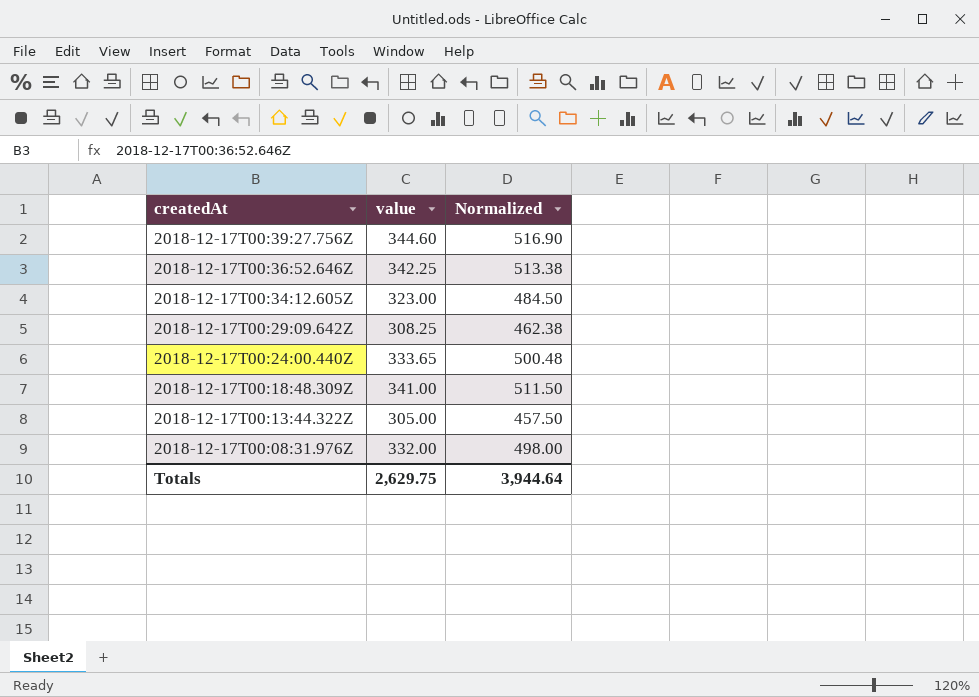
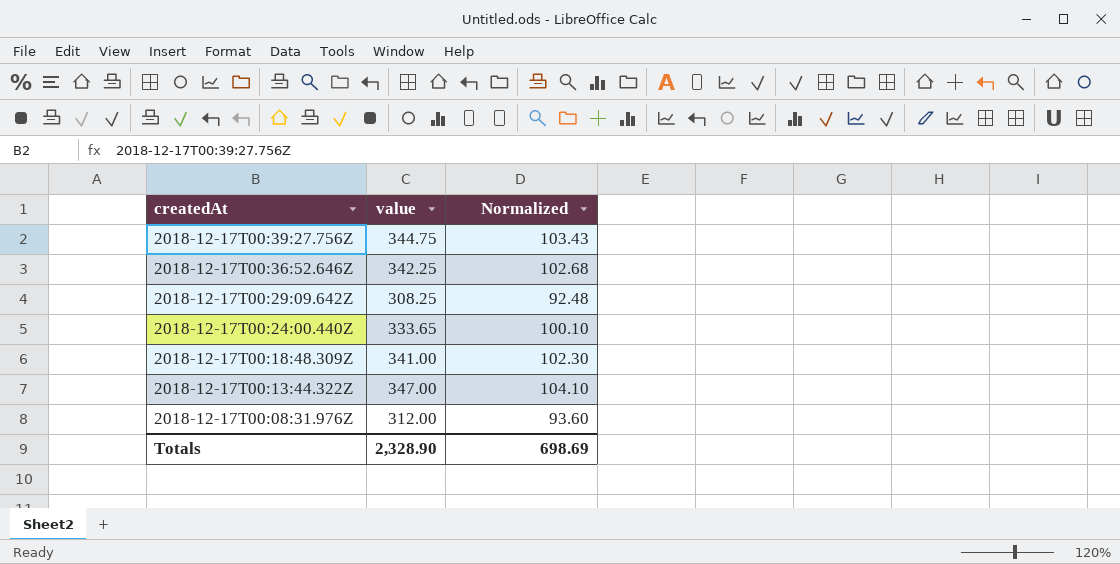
column Normalized | formula: [value] * 1.5 -> [value] * 0.3
row 2018-12-17T00:34:12.605Z: 323.00 | 484.50 -> none
2018-12-17T00:39:27.756Z | value: 344.60 -> 344.75
2018-12-17T00:13:44.322Z | value: 305.00 -> 347.00
2018-12-17T00:08:31.976Z | value: 332.00 -> 312.00
Totals | value: 2,629.75 -> 2,328.90
Totals | Normalized: 3,944.64 -> 698.69

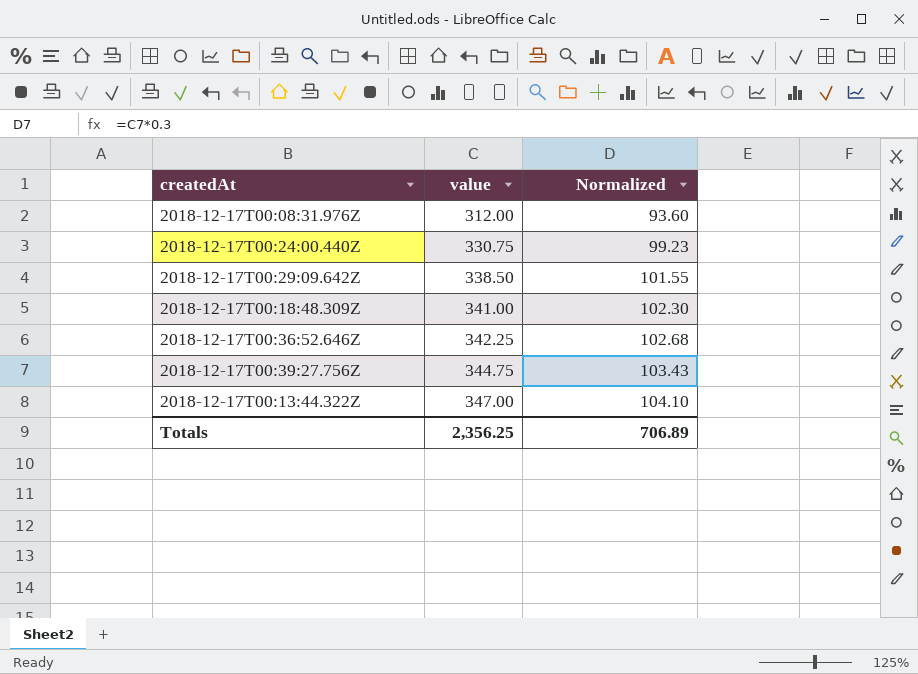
row order: createdAt descending -> value ascending
2018-12-17T00:24:00.440Z | value: 333.65 -> 330.75
2018-12-17T00:24:00.440Z | Normalized: 100.10 -> 99.23
2018-12-17T00:29:09.642Z | value: 308.25 -> 338.50
2018-12-17T00:29:09.642Z | Normalized: 92.48 -> 101.55
Totals | value: 2,328.90 -> 2,356.25
Totals | Normalized: 698.69 -> 706.89

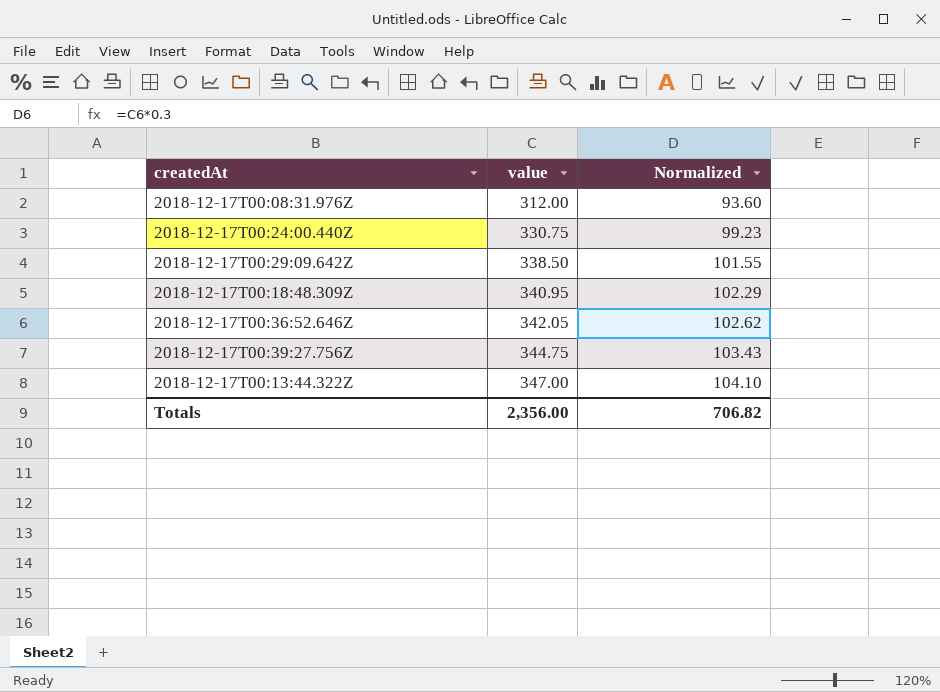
2018-12-17T00:18:48.309Z | value: 341.00 -> 340.95
2018-12-17T00:18:48.309Z | Normalized: 102.30 -> 102.29
2018-12-17T00:36:52.646Z | value: 342.25 -> 342.05
2018-12-17T00:36:52.646Z | Normalized: 102.68 -> 102.62
Totals | value: 2,356.25 -> 2,356.00
Totals | Normalized: 706.89 -> 706.82

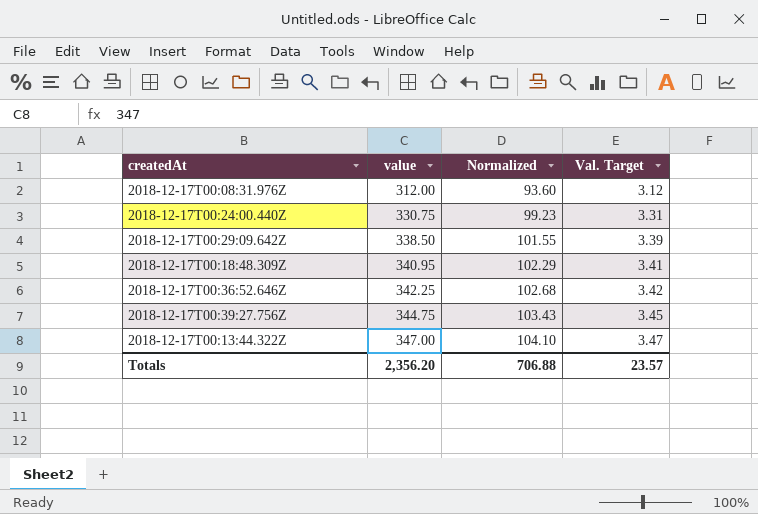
column Val. Target | formula: none -> [value] * 0.01
2018-12-17T00:36:52.646Z | value: 342.05 -> 342.25
2018-12-17T00:36:52.646Z | Normalized: 102.62 -> 102.68
Totals | value: 2,356.00 -> 2,356.20
Totals | Normalized: 706.82 -> 706.88

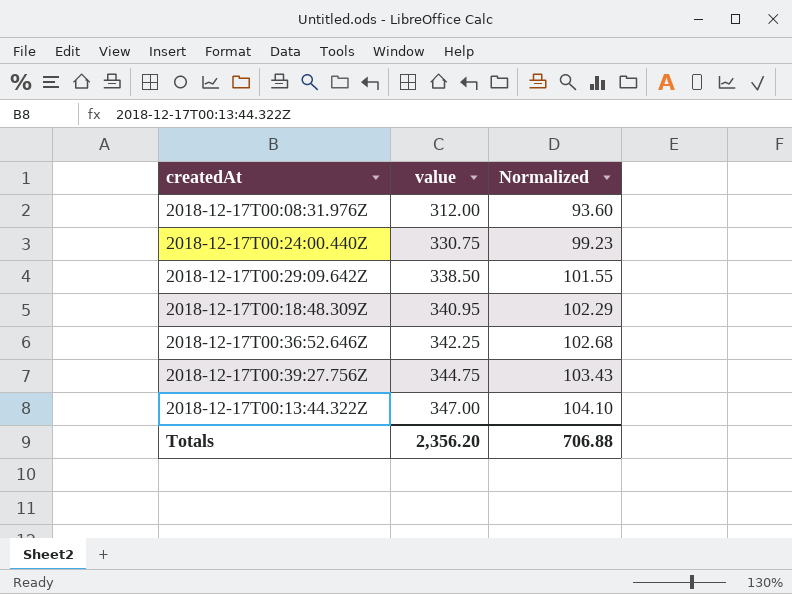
column Val. Target | formula: [value] * 0.01 -> none

